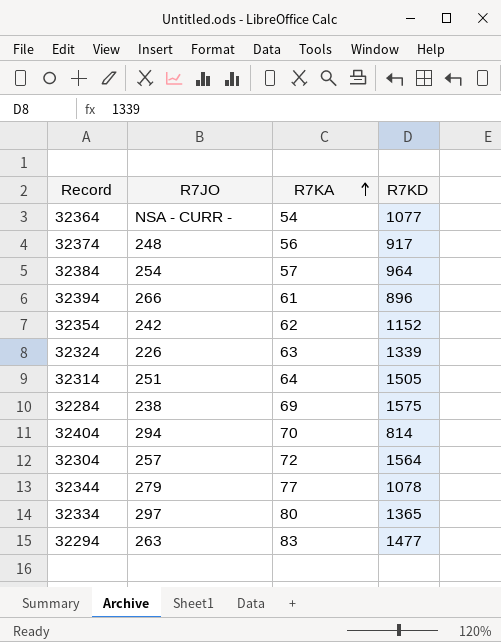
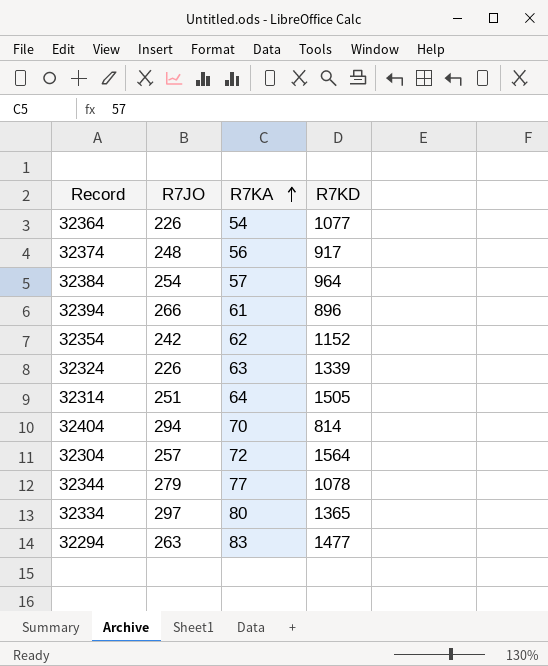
row 32284: 238 | 69 | 1575 -> none
32364 | R7JO: NSA - CURR - -> 226

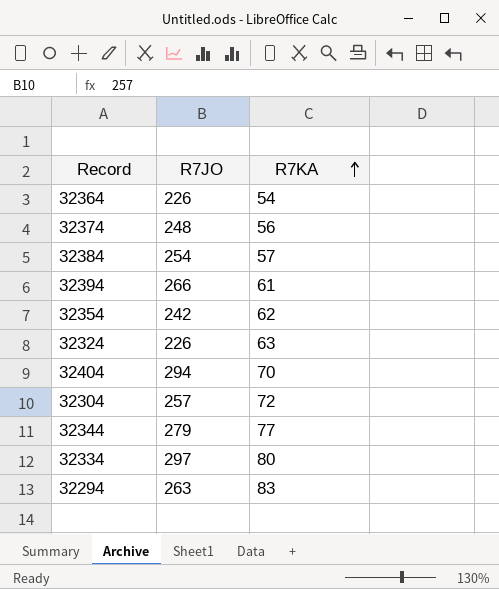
column R7KD | position: 4 -> none
row 32314: 251 | 64 | 1505 -> none

